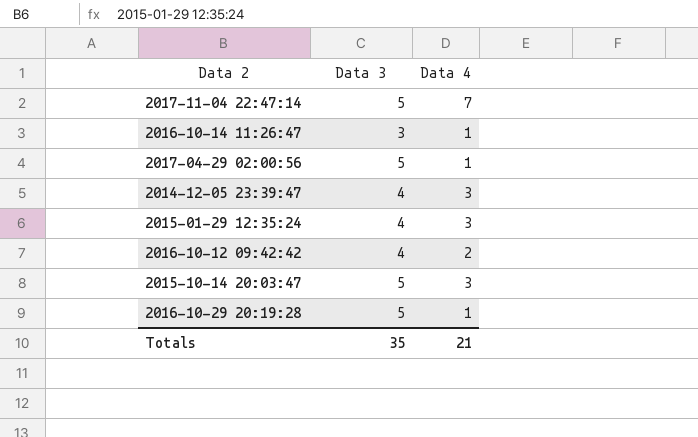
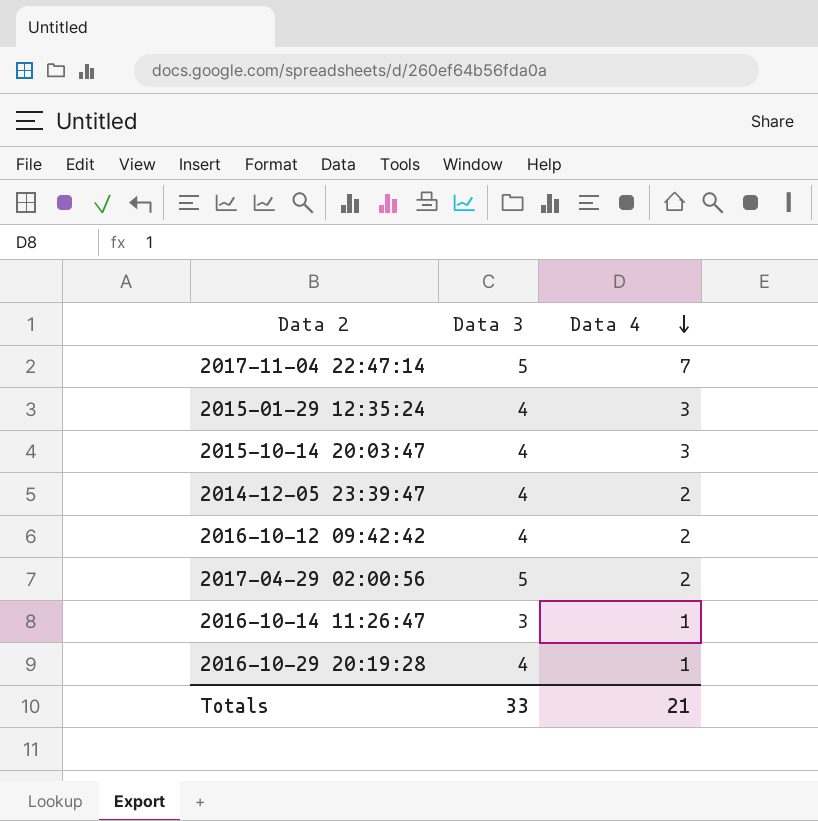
row order: none -> Data 4 descending
2015-10-14 20:03:47 | Data 3: 5 -> 4
2014-12-05 23:39:47 | Data 4: 3 -> 2
2017-04-29 02:00:56 | Data 4: 1 -> 2
2016-10-29 20:19:28 | Data 3: 5 -> 4
Totals | Data 3: 35 -> 33

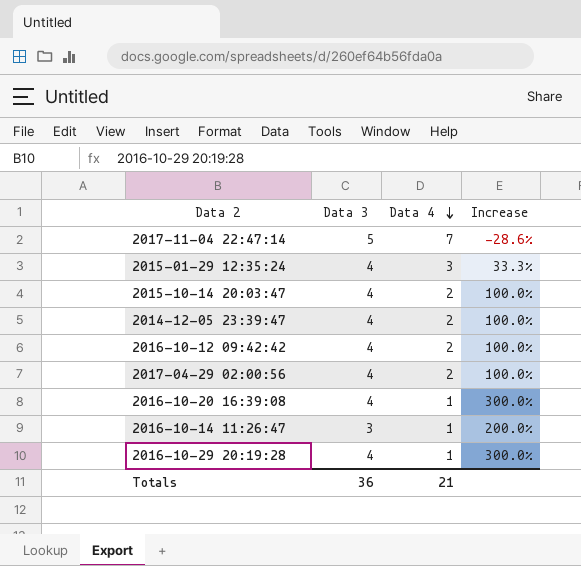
column Increase | formula: none -> ([Data 3] - [Data 4]) / [Data 4]
2015-10-14 20:03:47 | Data 4: 3 -> 2
2017-04-29 02:00:56 | Data 3: 5 -> 4
row 2016-10-20 16:39:08: none -> 4 | 1 | 300.0%
Totals | Data 3: 33 -> 36

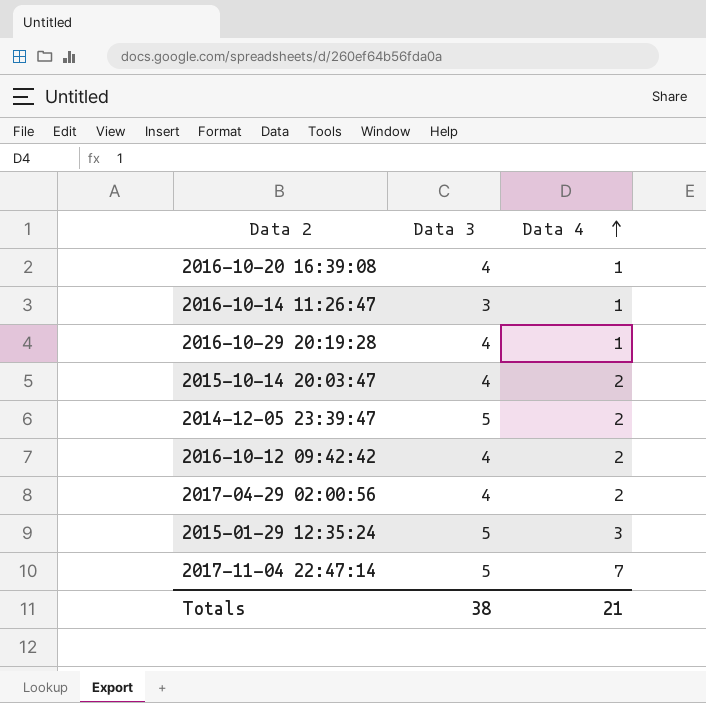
row order: Data 4 descending -> Data 4 ascending
column Increase | formula: ([Data 3] - [Data 4]) / [Data 4] -> none
2014-12-05 23:39:47 | Data 3: 4 -> 5
2015-01-29 12:35:24 | Data 3: 4 -> 5
Totals | Data 3: 36 -> 38

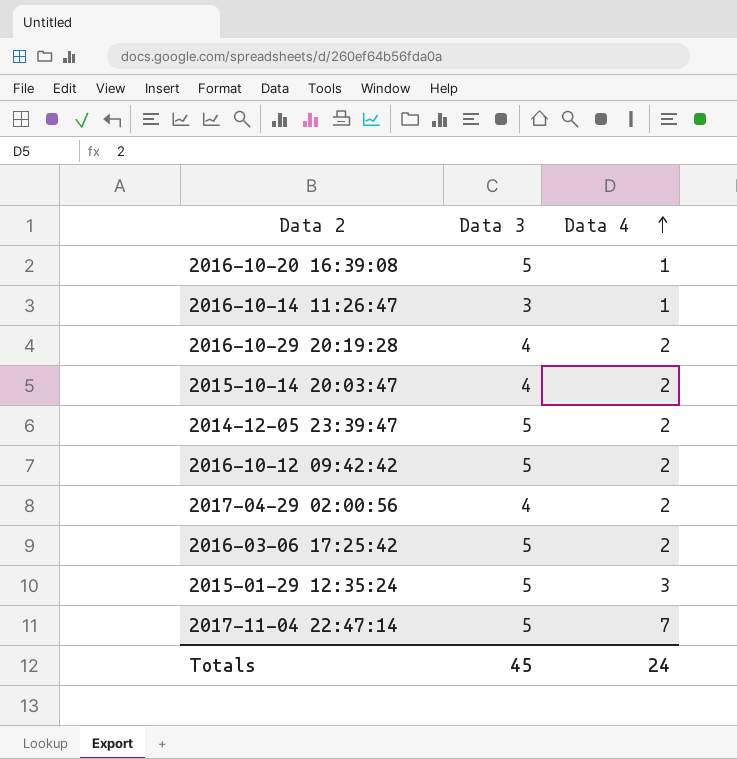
2016-10-20 16:39:08 | Data 3: 4 -> 5
2016-10-29 20:19:28 | Data 4: 1 -> 2
2016-10-12 09:42:42 | Data 3: 4 -> 5
row 2016-03-06 17:25:42: none -> 5 | 2
Totals | Data 3: 38 -> 45
Totals | Data 4: 21 -> 24

